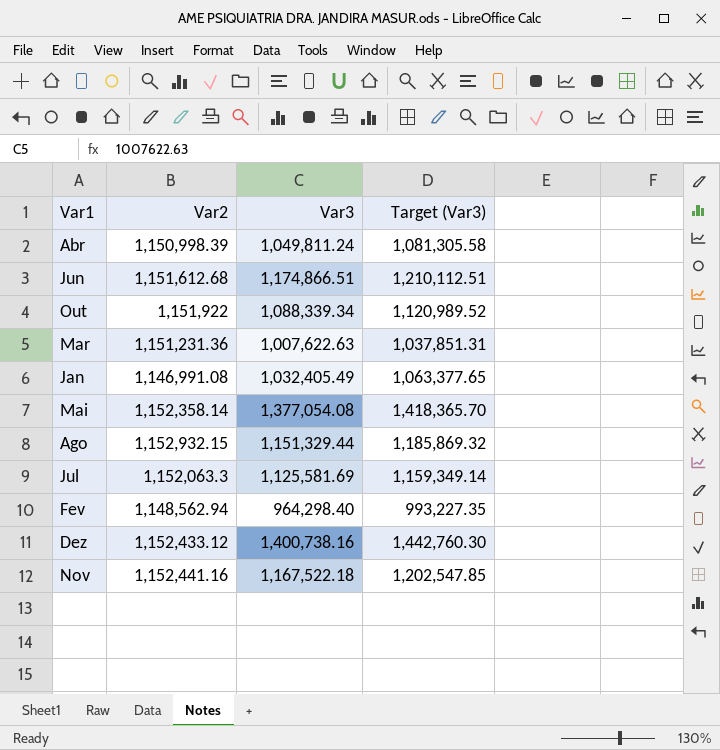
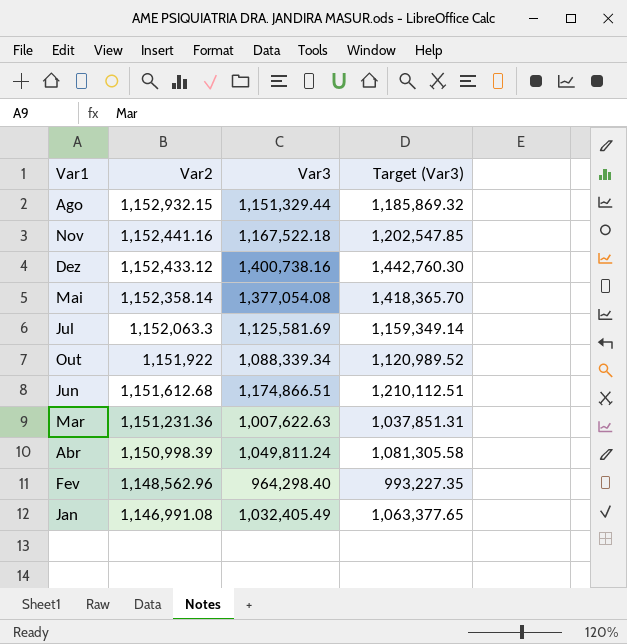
row order: none -> Var2 descending
Fev | Var2: 1,148,562.94 -> 1,148,562.96

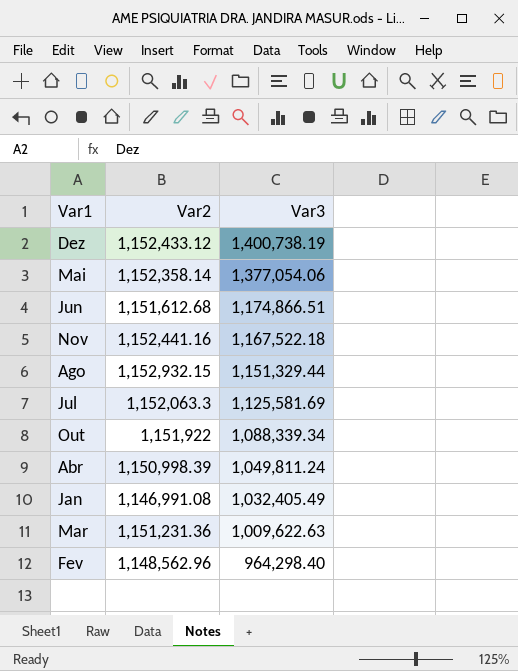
row order: Var2 descending -> Var3 descending
column Target (Var3) | formula: [Var3] * 1.03 -> none
Dez | Var3: 1,400,738.16 -> 1,400,738.19
Mai | Var3: 1,377,054.08 -> 1,377,054.06
Mar | Var3: 1,007,622.63 -> 1,009,622.63

